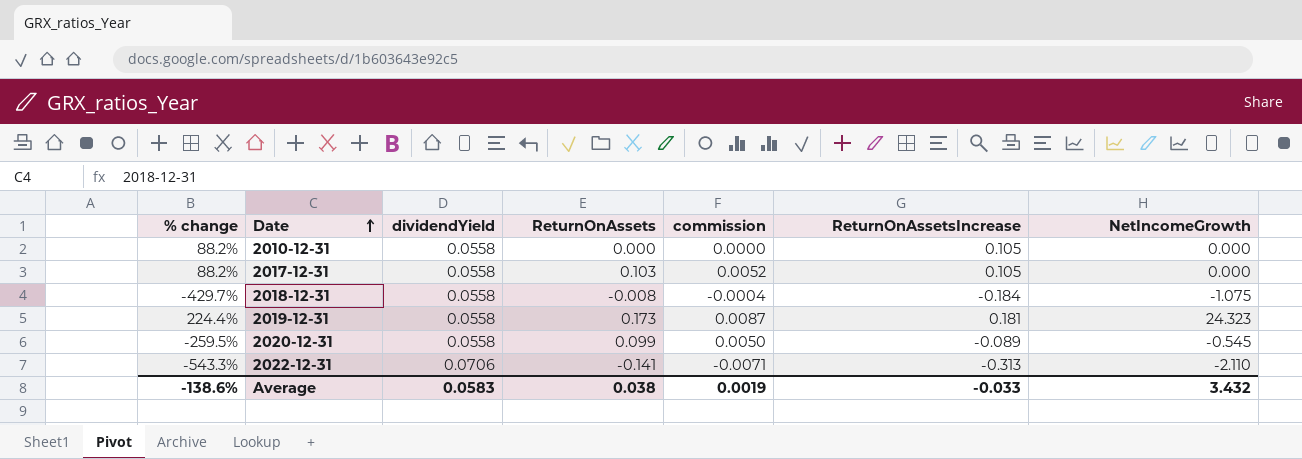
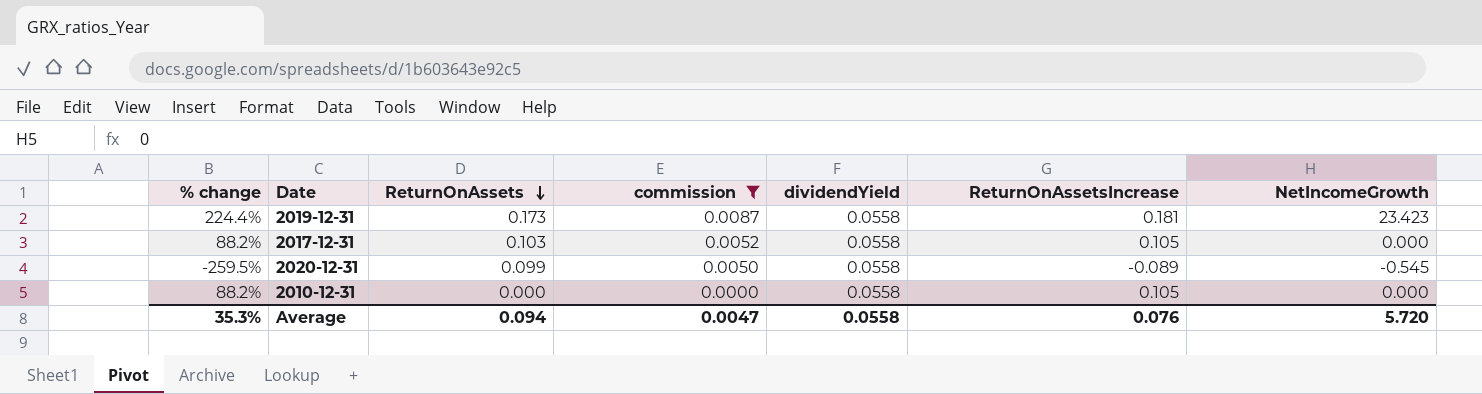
filter: none -> commission >= 0.0000
row order: Date ascending -> ReturnOnAssets descending
column dividendYield | position: 3 -> 5
2019-12-31 | NetIncomeGrowth: 24.323 -> 23.423
Average | % change: -138.6% -> 35.3%
Average | ReturnOnAssets: 0.038 -> 0.094
Average | commission: 0.0019 -> 0.0047
Average | dividendYield: 0.0583 -> 0.0558
Average | ReturnOnAssetsIncrease: -0.033 -> 0.076
Average | NetIncomeGrowth: 3.432 -> 5.720

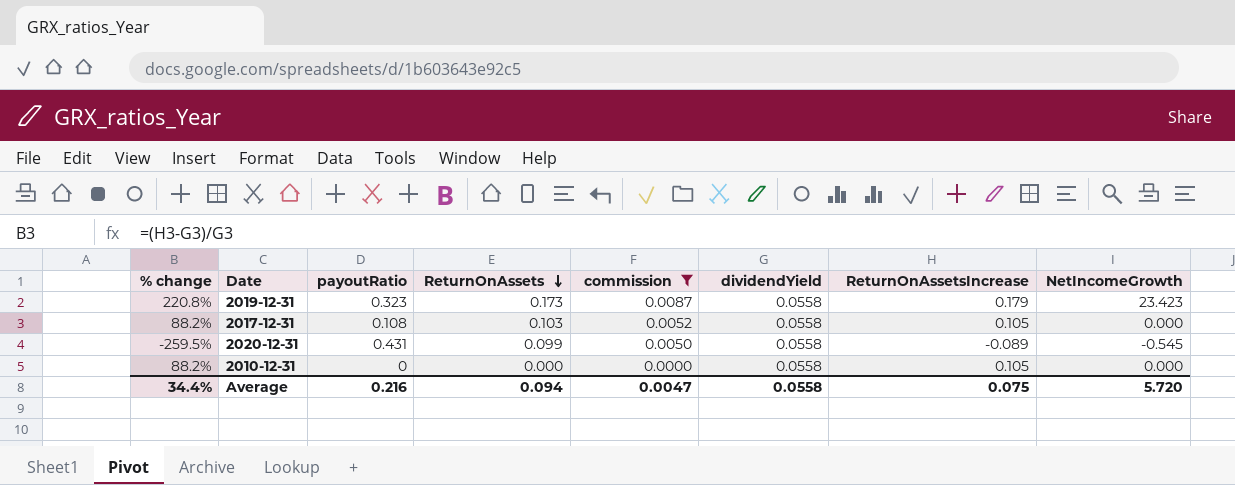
column payoutRatio | position: none -> 3
2019-12-31 | % change: 224.4% -> 220.8%
2019-12-31 | ReturnOnAssetsIncrease: 0.181 -> 0.179
Average | % change: 35.3% -> 34.4%
Average | ReturnOnAssetsIncrease: 0.076 -> 0.075

